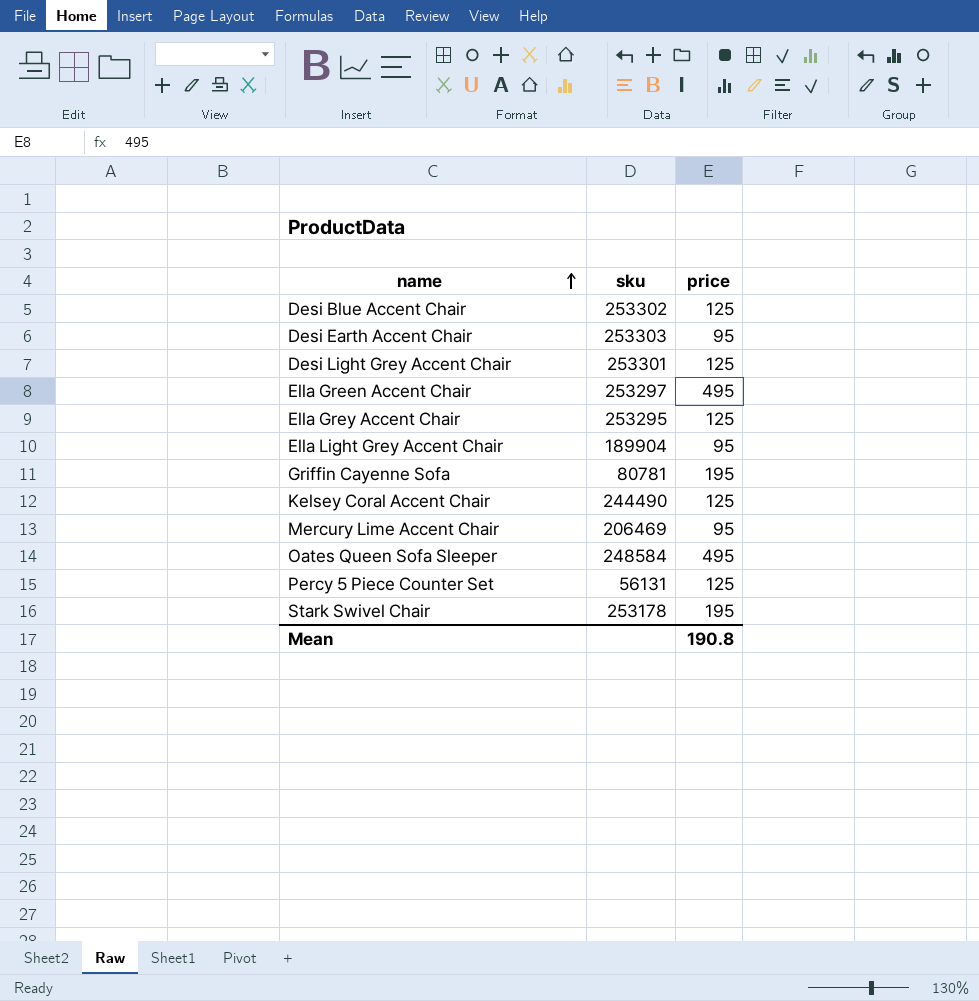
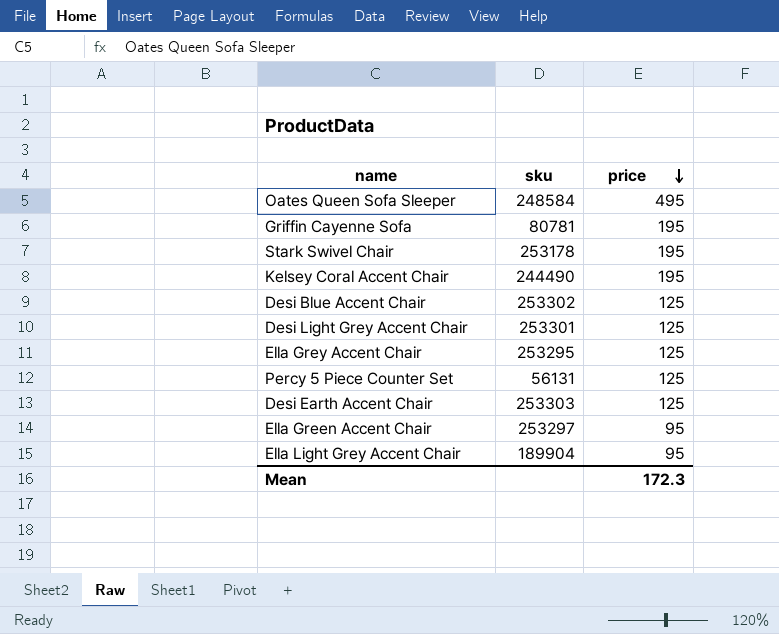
row order: name ascending -> price descending
row Mercury Lime Accent Chair: 206469 | 95 -> none
Kelsey Coral Accent Chair | price: 125 -> 195
Desi Earth Accent Chair | price: 95 -> 125
Ella Green Accent Chair | price: 495 -> 95
Mean | price: 190.8 -> 172.3

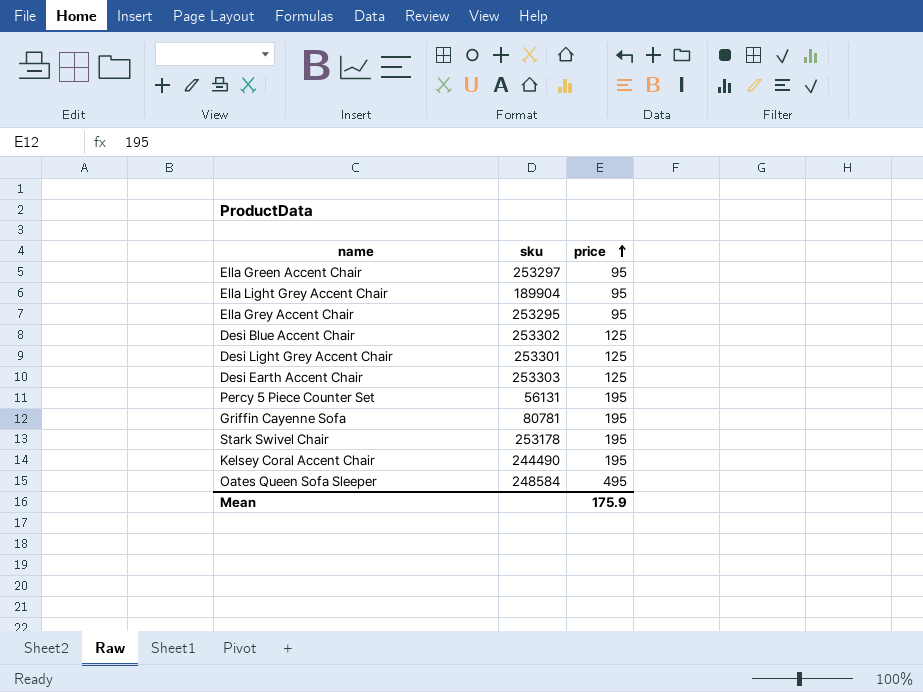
row order: price descending -> price ascending
Ella Grey Accent Chair | price: 125 -> 95
Percy 5 Piece Counter Set | price: 125 -> 195
Mean | price: 172.3 -> 175.9

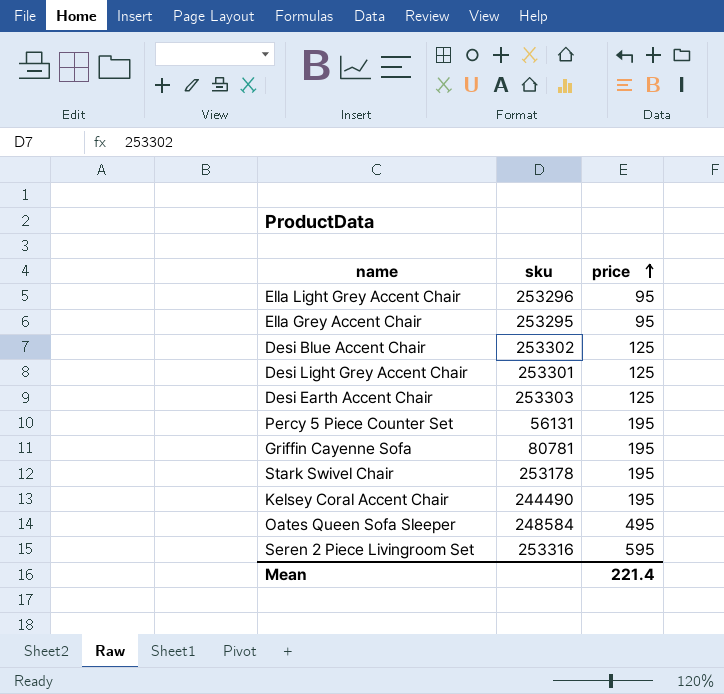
row Ella Green Accent Chair: 253297 | 95 -> none
Ella Light Grey Accent Chair | sku: 189904 -> 253296
row Seren 2 Piece Livingroom Set: none -> 253316 | 595
Mean | price: 175.9 -> 221.4

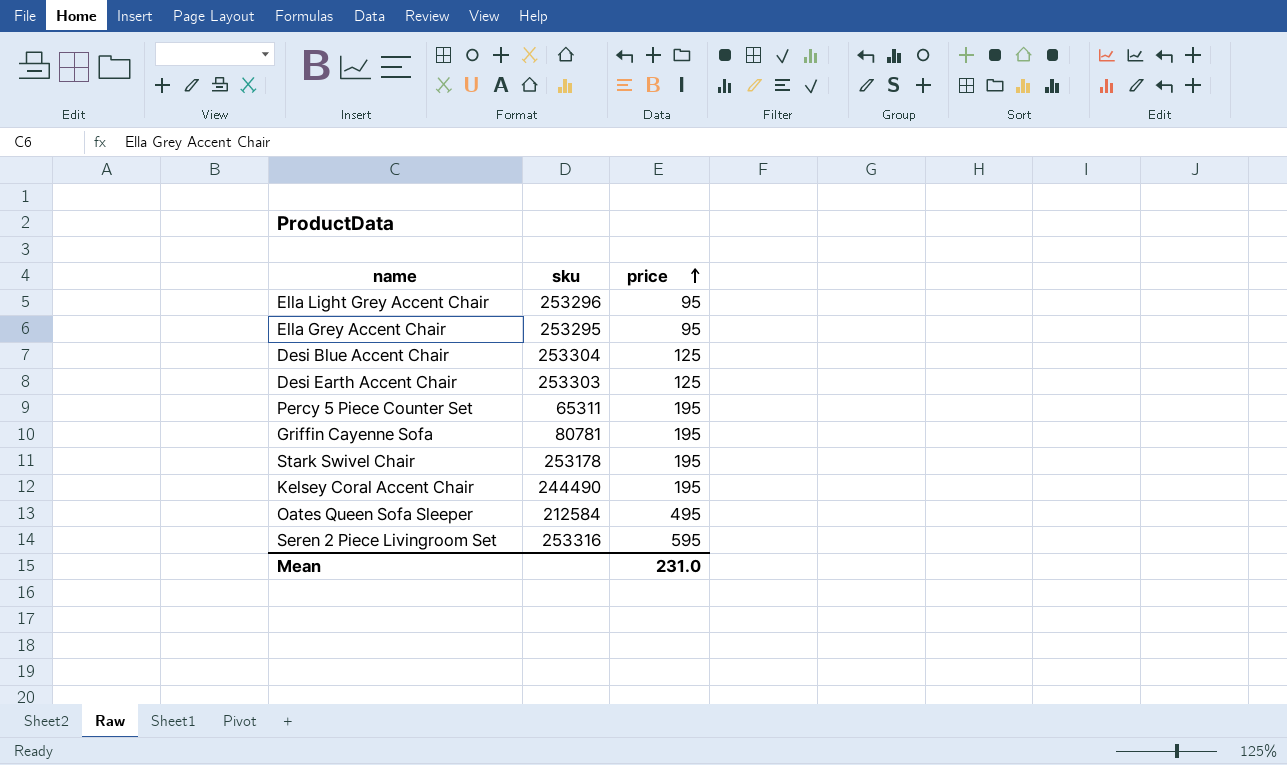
row Desi Light Grey Accent Chair: 253301 | 125 -> none
Desi Blue Accent Chair | sku: 253302 -> 253304
Percy 5 Piece Counter Set | sku: 56131 -> 65311
Oates Queen Sofa Sleeper | sku: 248584 -> 212584
Mean | price: 221.4 -> 231.0

